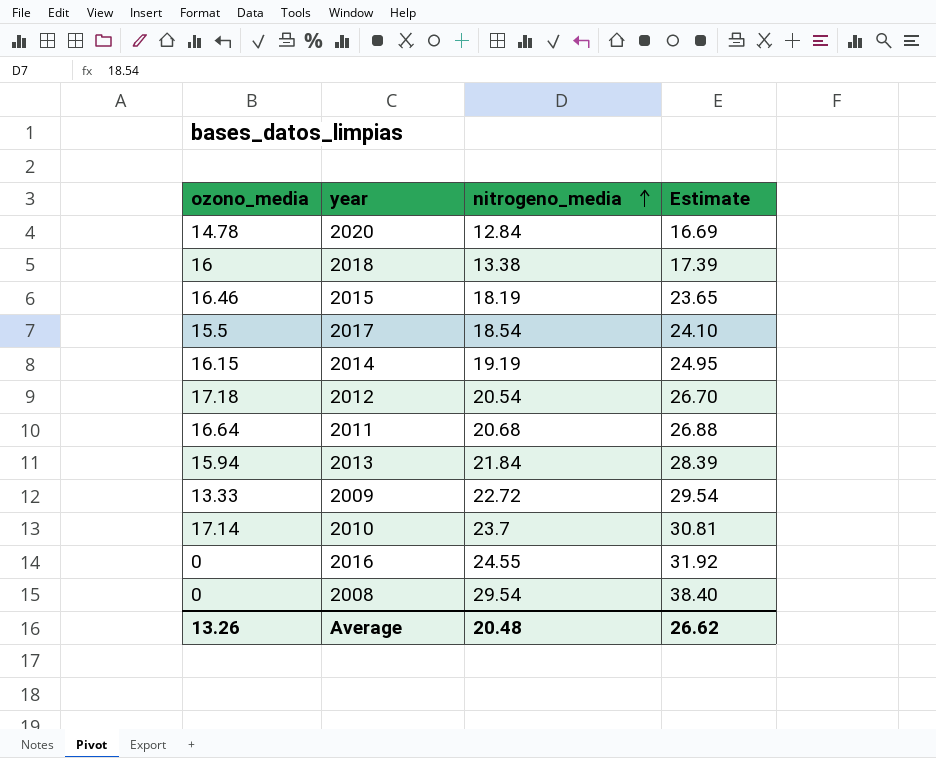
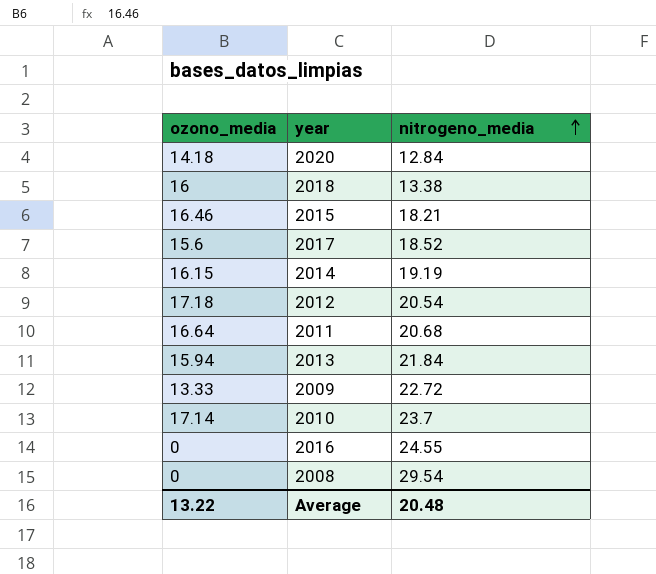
column Estimate | formula: [nitrogeno_media] * 1.3 -> none
2020 | ozono_media: 14.78 -> 14.18
2015 | nitrogeno_media: 18.19 -> 18.21
2017 | ozono_media: 15.5 -> 15.6
2017 | nitrogeno_media: 18.54 -> 18.52
Average | ozono_media: 13.26 -> 13.22

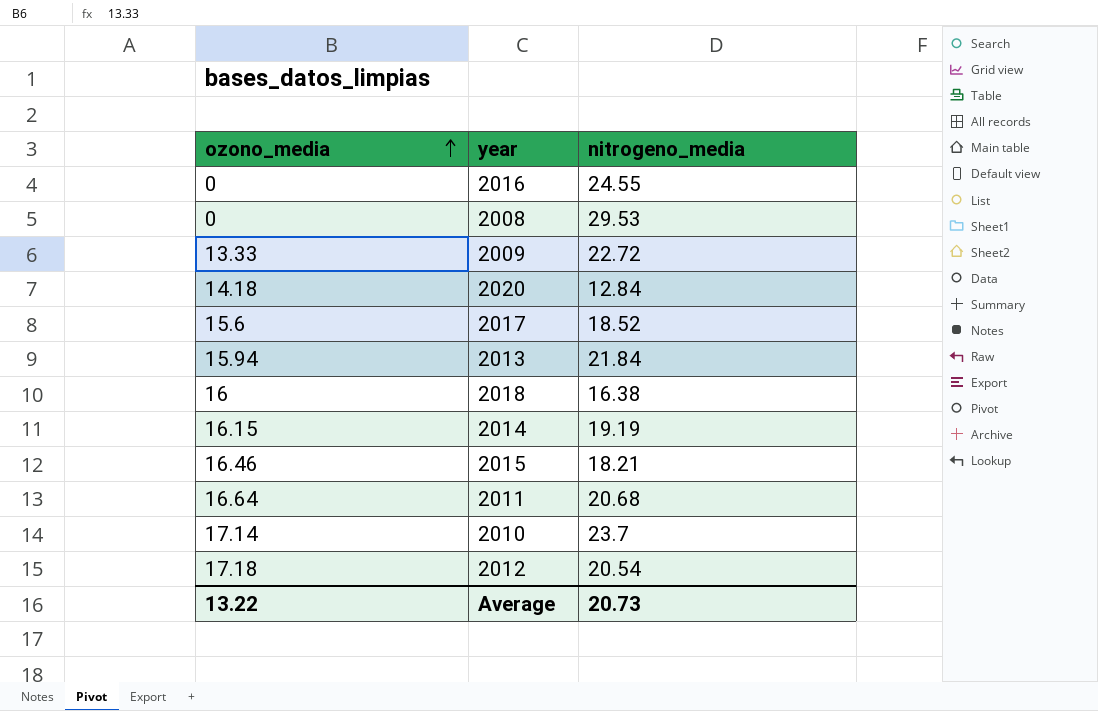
row order: nitrogeno_media ascending -> ozono_media ascending
2008 | nitrogeno_media: 29.54 -> 29.53
2018 | nitrogeno_media: 13.38 -> 16.38
Average | nitrogeno_media: 20.48 -> 20.73

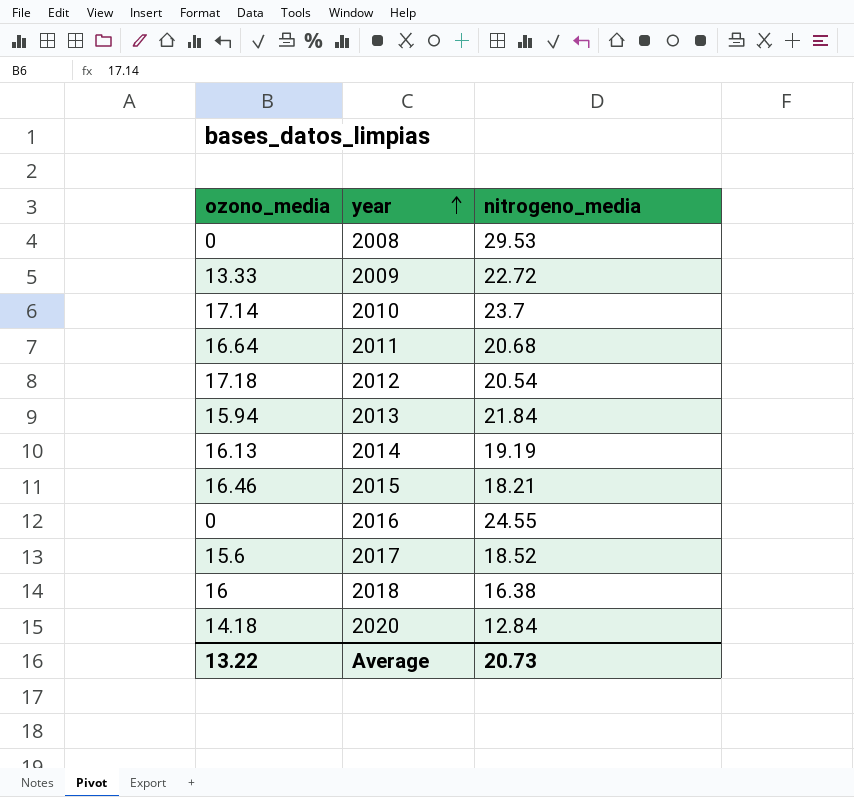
row order: ozono_media ascending -> year ascending
2014 | ozono_media: 16.15 -> 16.13

